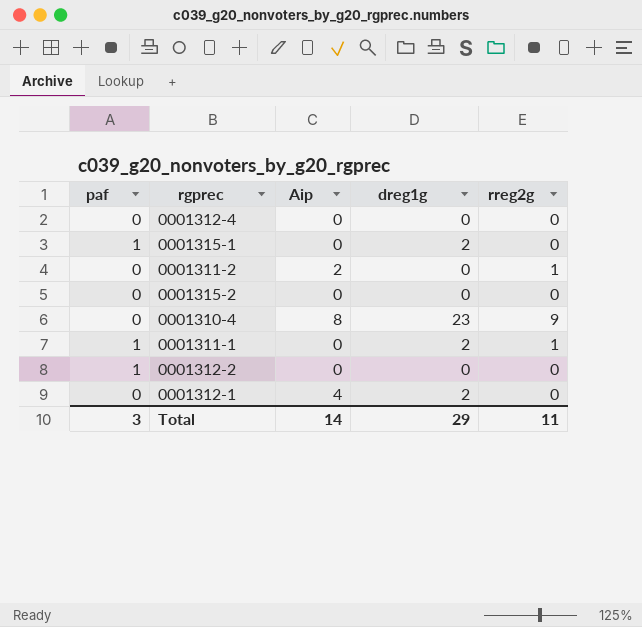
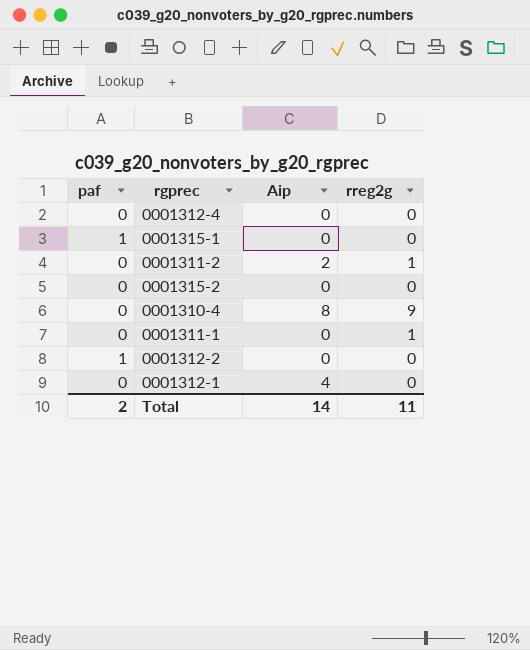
column dreg1g | position: 4 -> none
0001311-1 | paf: 1 -> 0
Total | paf: 3 -> 2

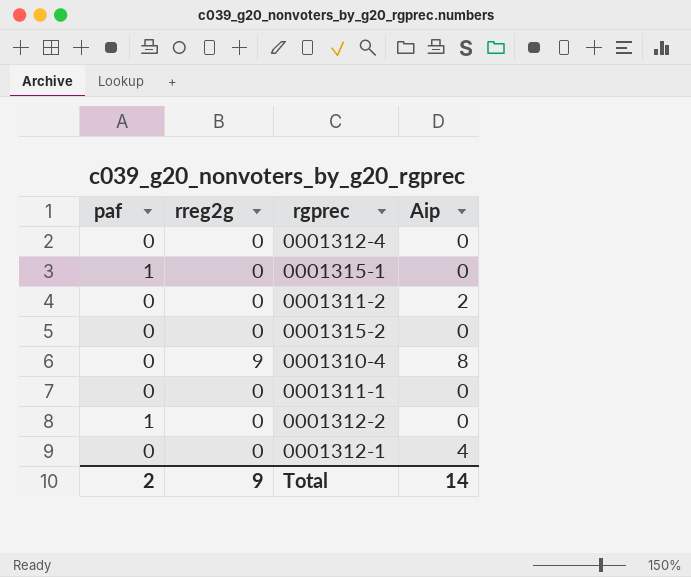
column rreg2g | position: 4 -> 2
0001311-2 | rreg2g: 1 -> 0
0001311-1 | rreg2g: 1 -> 0
Total | rreg2g: 11 -> 9

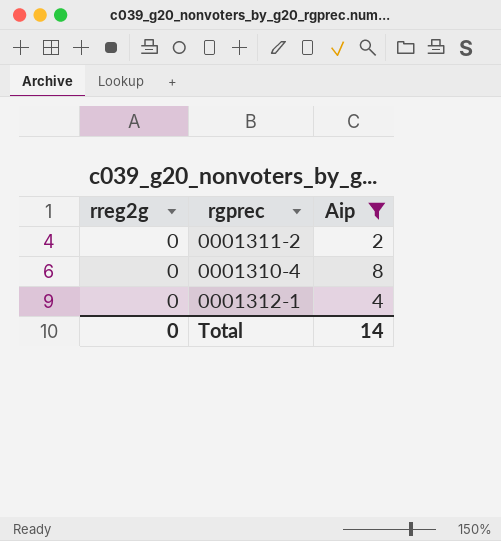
filter: none -> Aip != 0
column paf | position: 1 -> none
0001310-4 | rreg2g: 9 -> 0
Total | rreg2g: 9 -> 0

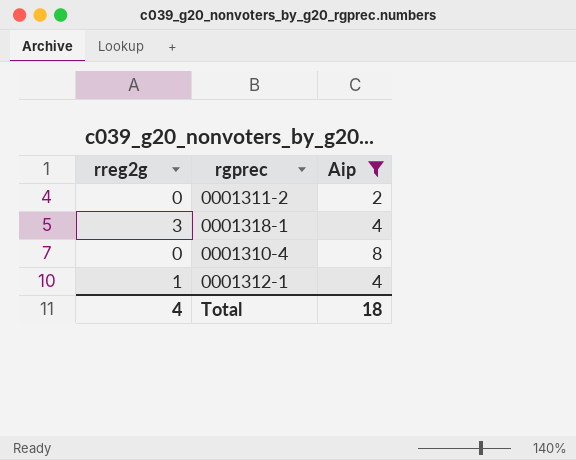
row 0001318-1: none -> 3 | 4
0001312-1 | rreg2g: 0 -> 1
Total | rreg2g: 0 -> 4
Total | Aip: 14 -> 18

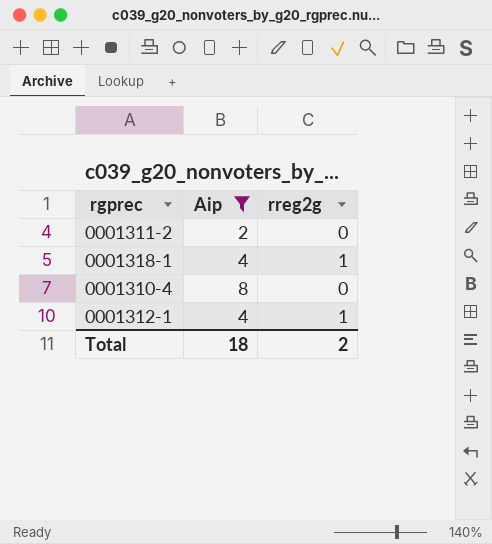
column rreg2g | position: 1 -> 3
0001318-1 | rreg2g: 3 -> 1
Total | rreg2g: 4 -> 2

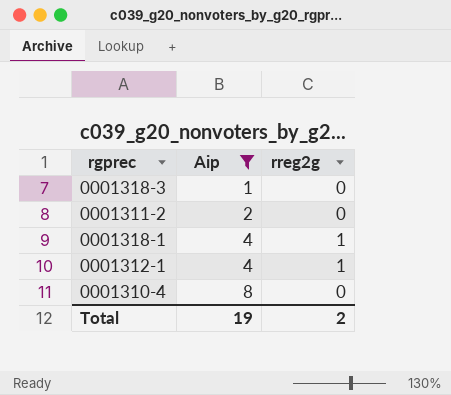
row order: none -> Aip ascending
row 0001318-3: none -> 1 | 0
Total | Aip: 18 -> 19

